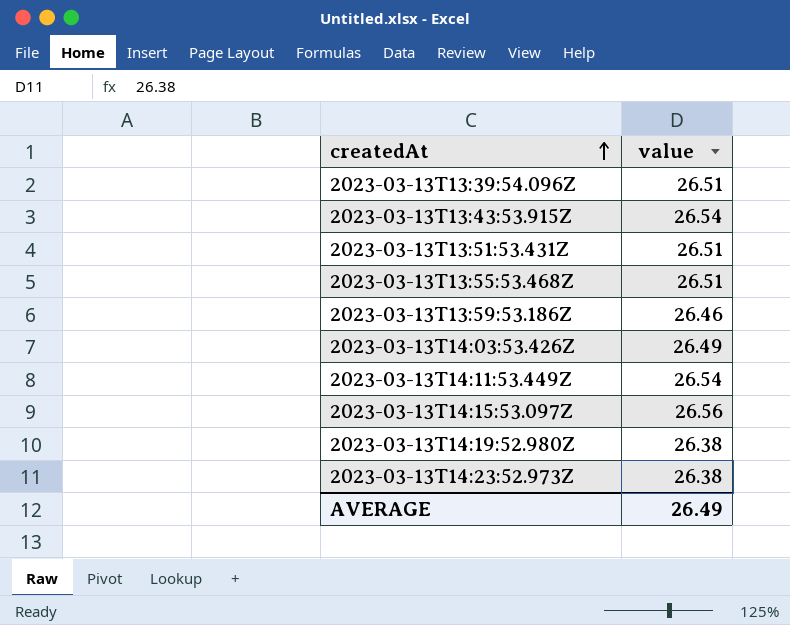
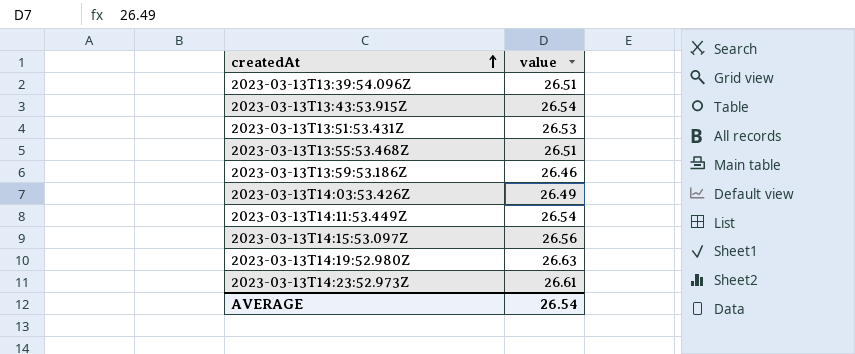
2023-03-13T13:51:53.431Z | value: 26.51 -> 26.53
2023-03-13T14:19:52.980Z | value: 26.38 -> 26.63
2023-03-13T14:23:52.973Z | value: 26.38 -> 26.61
AVERAGE | value: 26.49 -> 26.54

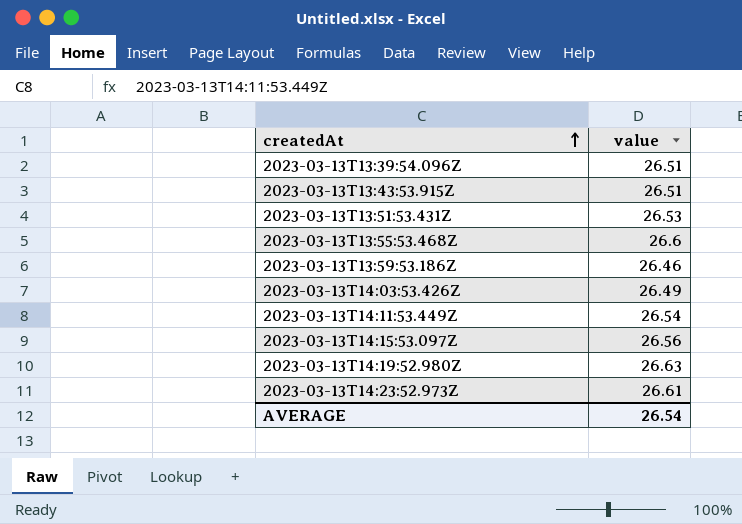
2023-03-13T13:43:53.915Z | value: 26.54 -> 26.51
2023-03-13T13:55:53.468Z | value: 26.51 -> 26.6

